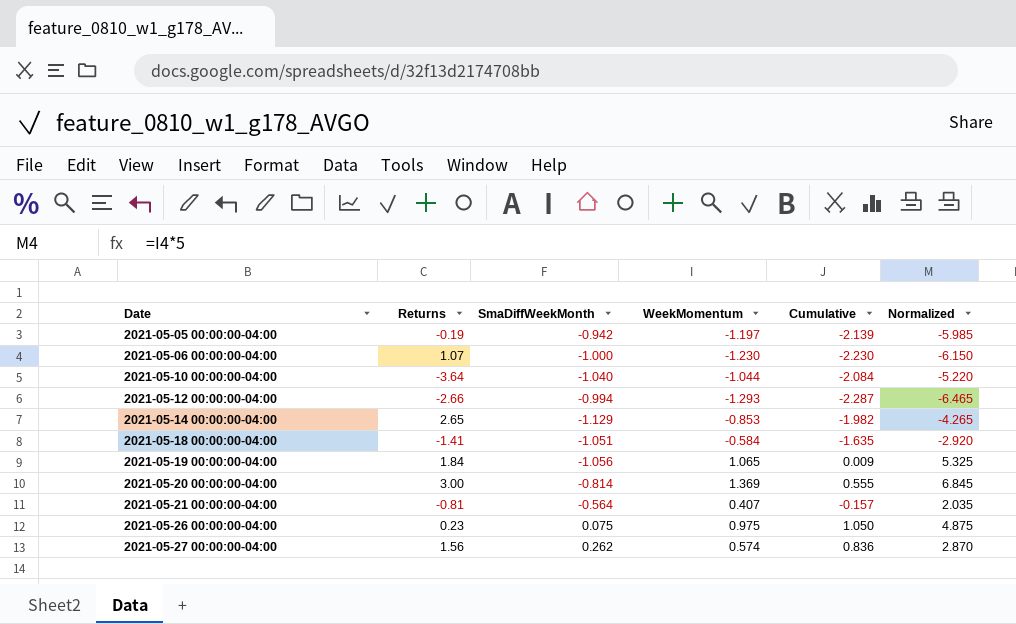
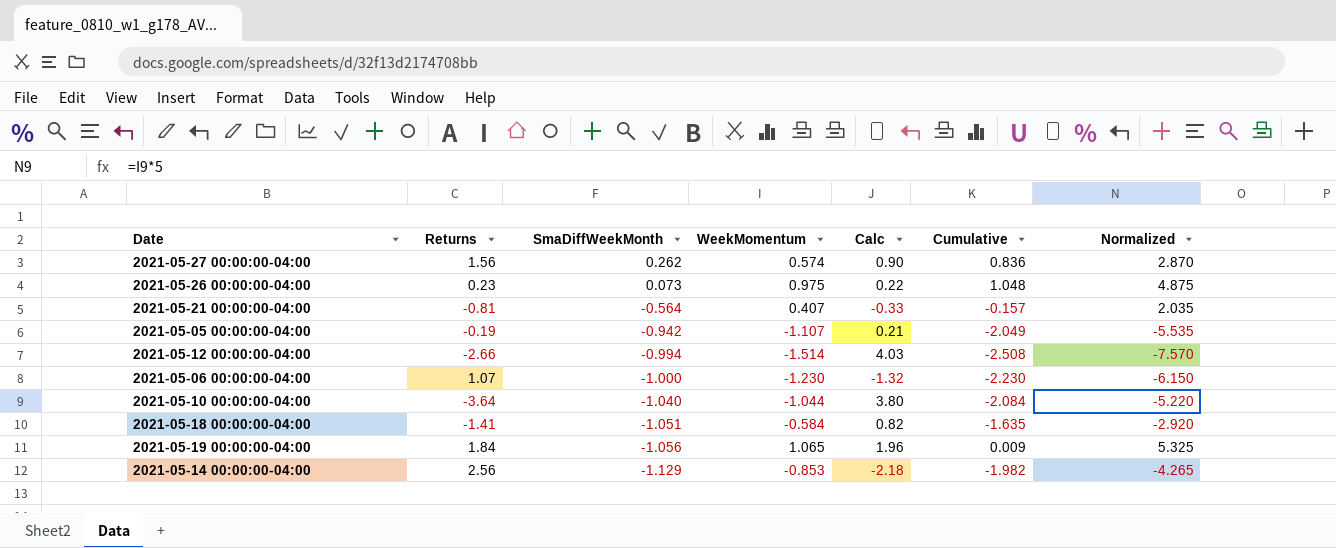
row order: Date ascending -> SmaDiffWeekMonth descending
column Calc | formula: none -> [Returns] * [WeekMomentum]
row 2021-05-20 00:00:00-04:00: 3.00 | -0.814 | 1.369 | 0.555 | 6.845 -> none
2021-05-26 00:00:00-04:00 | SmaDiffWeekMonth: 0.075 -> 0.073
2021-05-26 00:00:00-04:00 | Cumulative: 1.050 -> 1.048
2021-05-05 00:00:00-04:00 | WeekMomentum: -1.197 -> -1.107
2021-05-05 00:00:00-04:00 | Cumulative: -2.139 -> -2.049
2021-05-05 00:00:00-04:00 | Normalized: -5.985 -> -5.535
2021-05-12 00:00:00-04:00 | WeekMomentum: -1.293 -> -1.514
2021-05-12 00:00:00-04:00 | Cumulative: -2.287 -> -2.508
2021-05-12 00:00:00-04:00 | Normalized: -6.465 -> -7.570
2021-05-14 00:00:00-04:00 | Returns: 2.65 -> 2.56

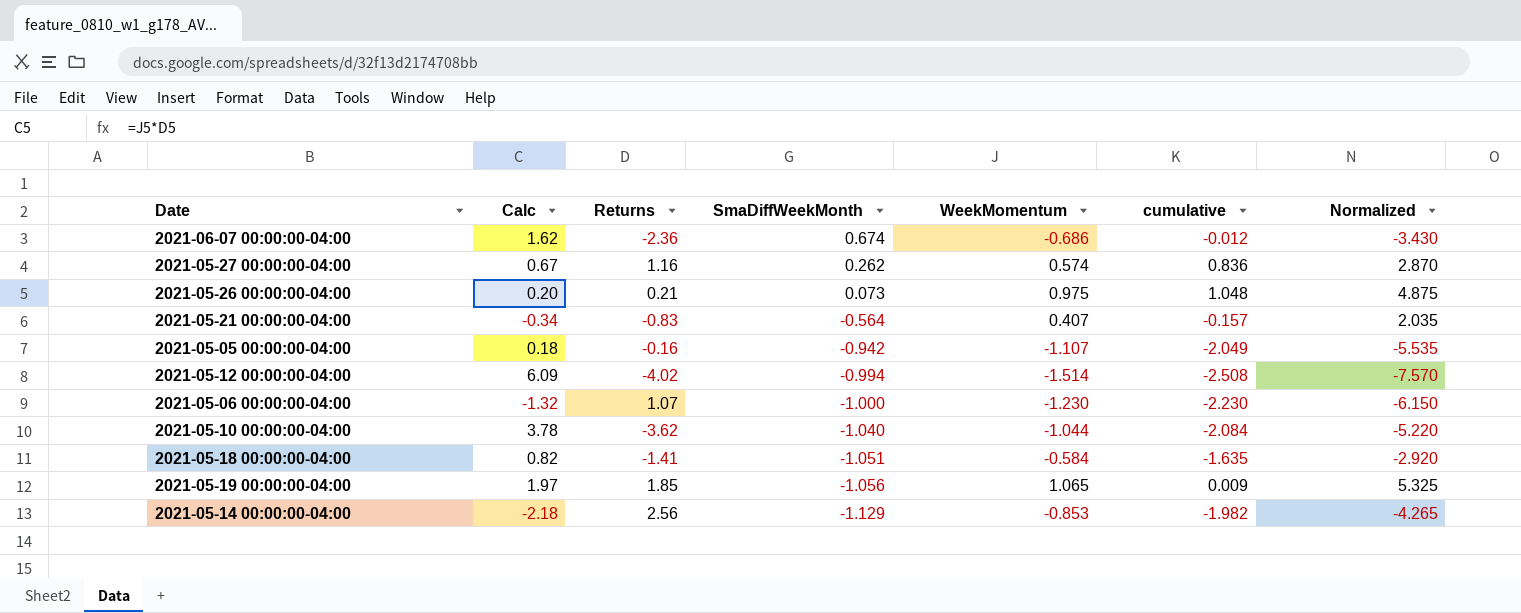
column Calc | position: 5 -> 2
column name: Cumulative -> cumulative
row 2021-06-07 00:00:00-04:00: none -> 1.62 | -2.36 | 0.674 | -0.686 | -0.012 | -3.430
2021-05-27 00:00:00-04:00 | Calc: 0.90 -> 0.67
2021-05-27 00:00:00-04:00 | Returns: 1.56 -> 1.16
2021-05-26 00:00:00-04:00 | Calc: 0.22 -> 0.20
2021-05-26 00:00:00-04:00 | Returns: 0.23 -> 0.21
2021-05-21 00:00:00-04:00 | Calc: -0.33 -> -0.34
2021-05-21 00:00:00-04:00 | Returns: -0.81 -> -0.83
2021-05-05 00:00:00-04:00 | Calc: 0.21 -> 0.18
2021-05-05 00:00:00-04:00 | Returns: -0.19 -> -0.16
2021-05-12 00:00:00-04:00 | Calc: 4.03 -> 6.09
2021-05-12 00:00:00-04:00 | Returns: -2.66 -> -4.02
2021-05-10 00:00:00-04:00 | Calc: 3.80 -> 3.78
2021-05-10 00:00:00-04:00 | Returns: -3.64 -> -3.62
2021-05-19 00:00:00-04:00 | Calc: 1.96 -> 1.97
2021-05-19 00:00:00-04:00 | Returns: 1.84 -> 1.85

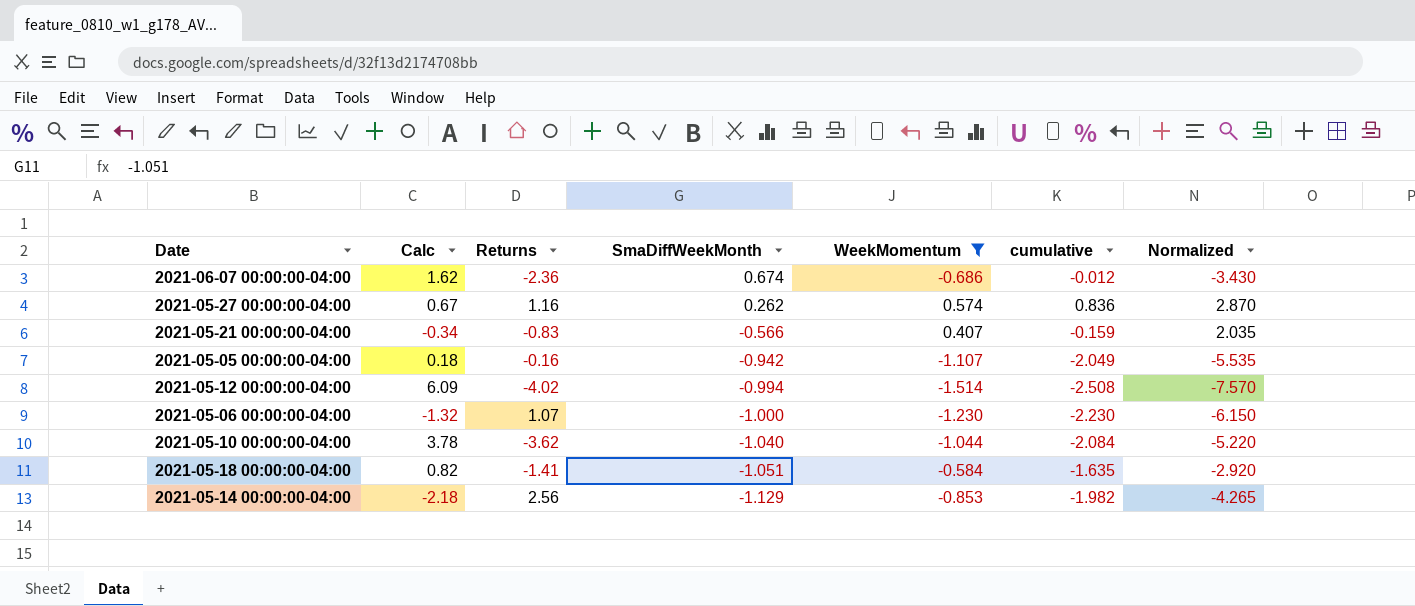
filter: none -> WeekMomentum <= 0.574
2021-05-21 00:00:00-04:00 | SmaDiffWeekMonth: -0.564 -> -0.566
2021-05-21 00:00:00-04:00 | cumulative: -0.157 -> -0.159

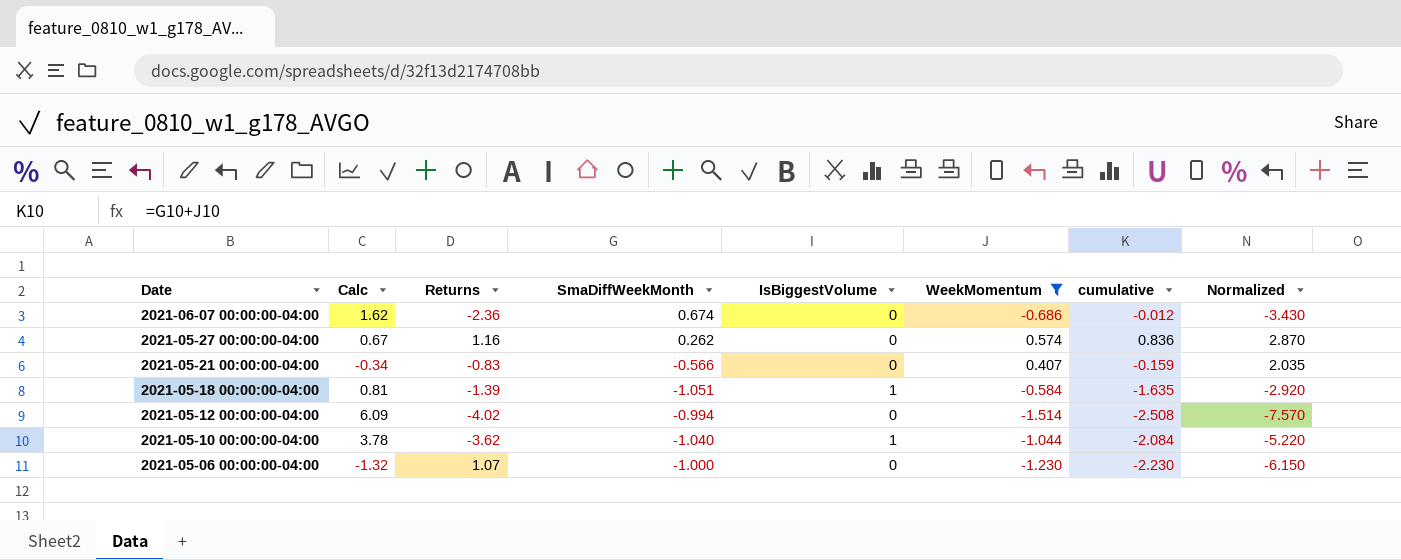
row order: SmaDiffWeekMonth descending -> Date descending
column IsBiggestVolume | position: none -> 5
row 2021-05-05 00:00:00-04:00: 0.18 | -0.16 | -0.942 | -1.107 | -2.049 | -5.535 -> none
row 2021-05-14 00:00:00-04:00: -2.18 | 2.56 | -1.129 | -0.853 | -1.982 | -4.265 -> none
2021-05-18 00:00:00-04:00 | Calc: 0.82 -> 0.81
2021-05-18 00:00:00-04:00 | Returns: -1.41 -> -1.39

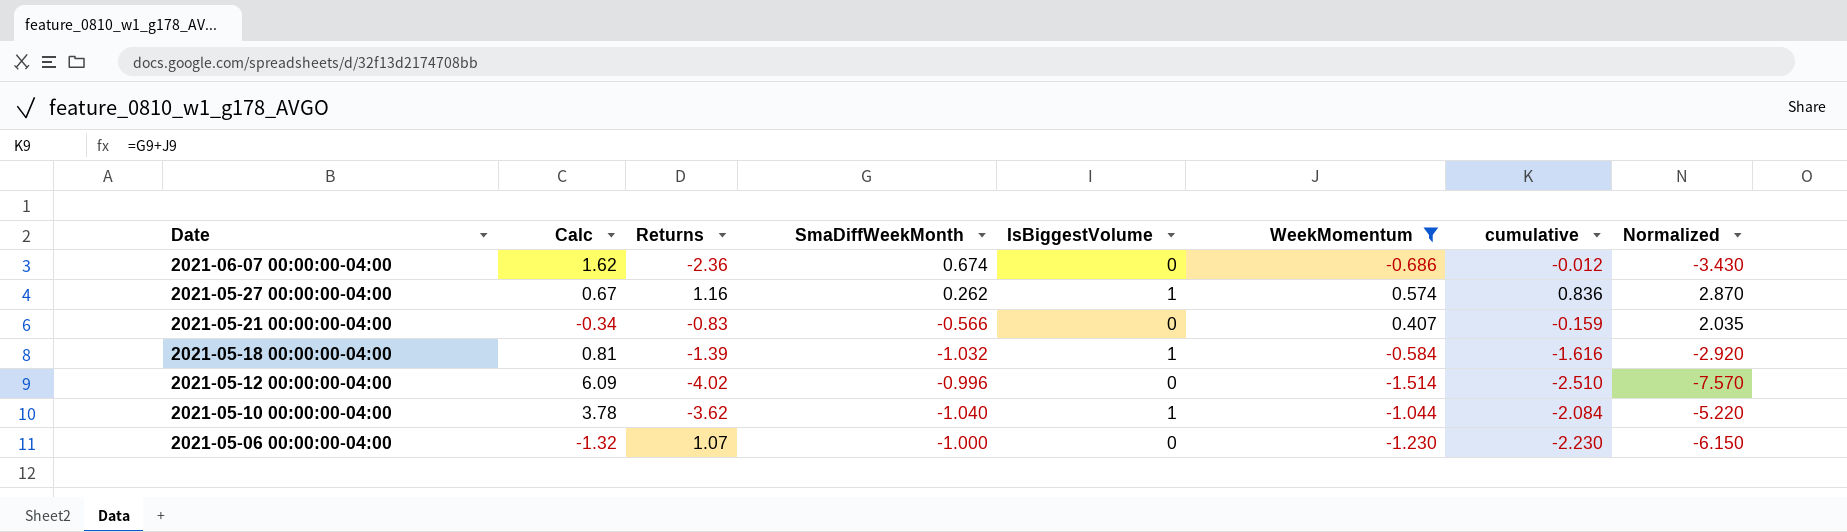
2021-05-27 00:00:00-04:00 | IsBiggestVolume: 0 -> 1
2021-05-18 00:00:00-04:00 | SmaDiffWeekMonth: -1.051 -> -1.032
2021-05-18 00:00:00-04:00 | cumulative: -1.635 -> -1.616
2021-05-12 00:00:00-04:00 | SmaDiffWeekMonth: -0.994 -> -0.996
2021-05-12 00:00:00-04:00 | cumulative: -2.508 -> -2.510

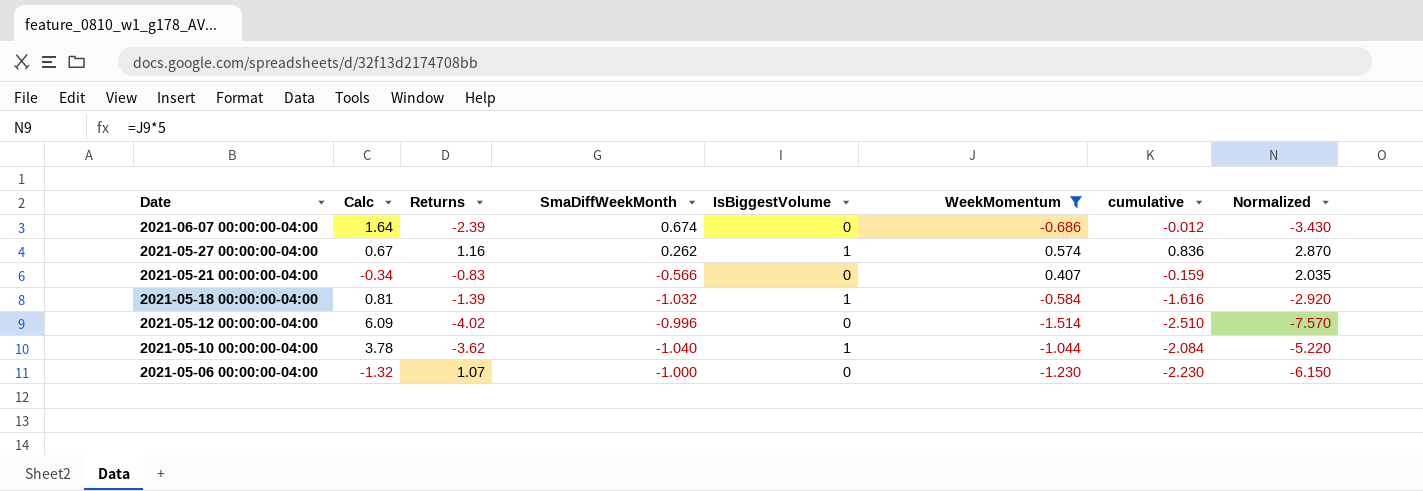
2021-06-07 00:00:00-04:00 | Calc: 1.62 -> 1.64
2021-06-07 00:00:00-04:00 | Returns: -2.36 -> -2.39

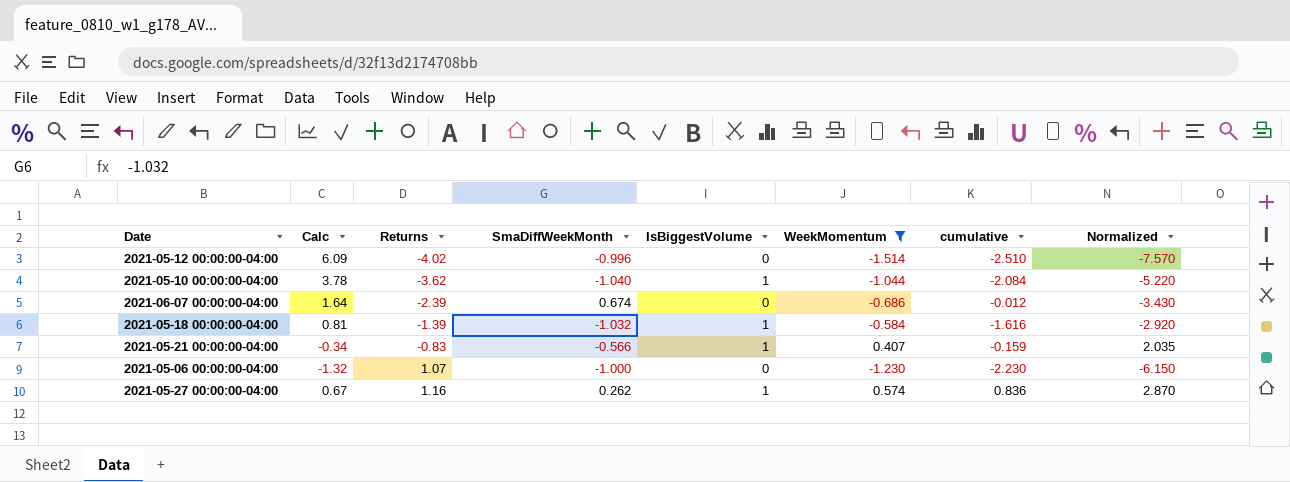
row order: Date descending -> Returns ascending
2021-05-21 00:00:00-04:00 | IsBiggestVolume: 0 -> 1

